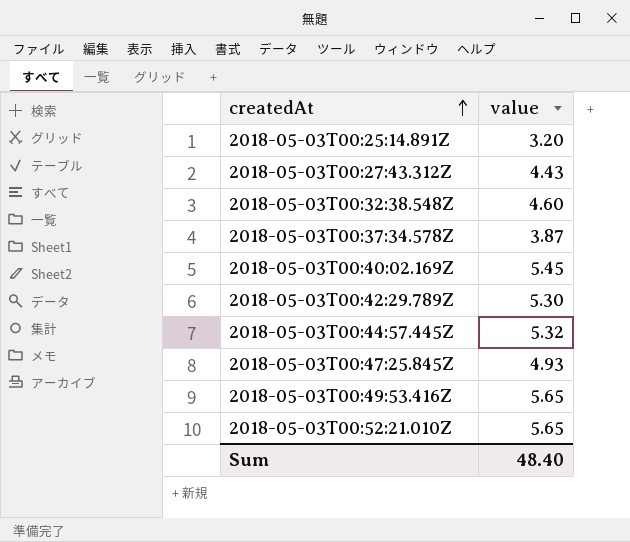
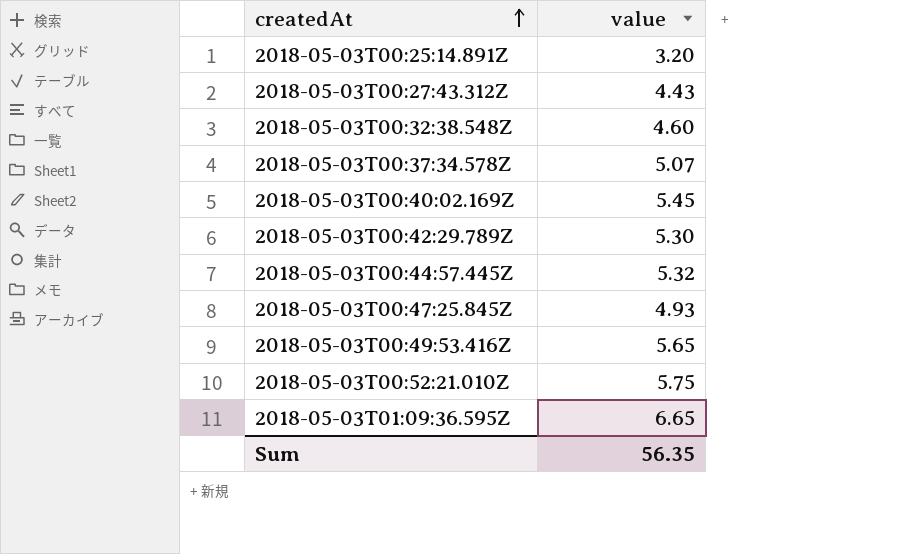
2018-05-03T00:37:34.578Z | value: 3.87 -> 5.07
2018-05-03T00:52:21.010Z | value: 5.65 -> 5.75
row 2018-05-03T01:09:36.595Z: none -> 6.65
Sum | value: 48.40 -> 56.35

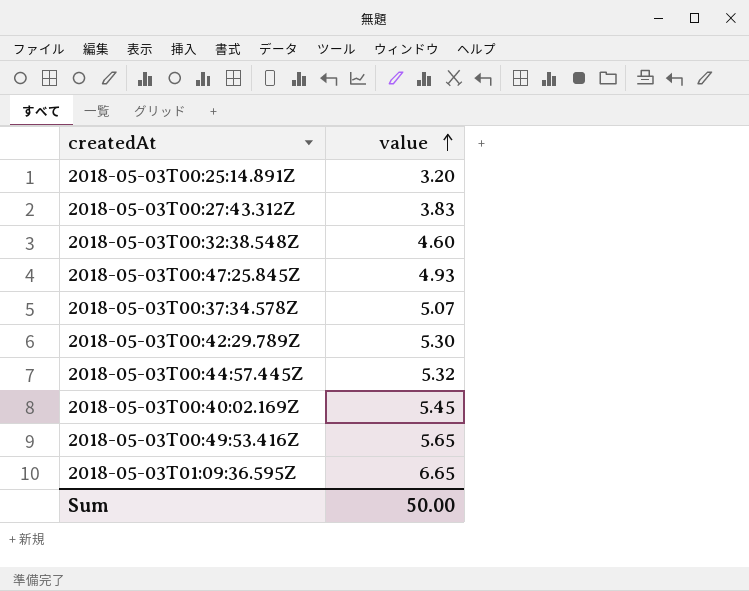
row order: createdAt ascending -> value ascending
row 2018-05-03T00:52:21.010Z: 5.75 -> none
2018-05-03T00:27:43.312Z | value: 4.43 -> 3.83
Sum | value: 56.35 -> 50.00

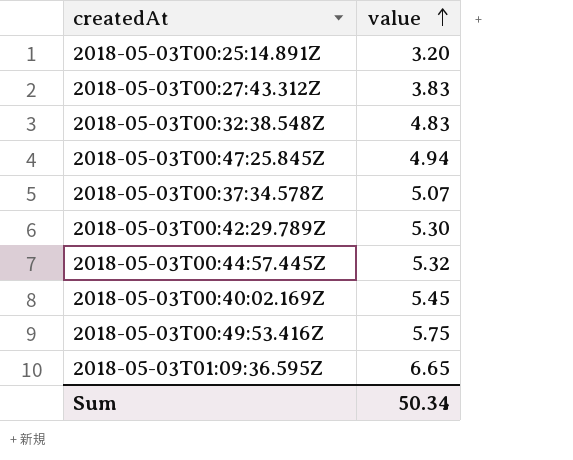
2018-05-03T00:32:38.548Z | value: 4.60 -> 4.83
2018-05-03T00:47:25.845Z | value: 4.93 -> 4.94
2018-05-03T00:49:53.416Z | value: 5.65 -> 5.75
Sum | value: 50.00 -> 50.34

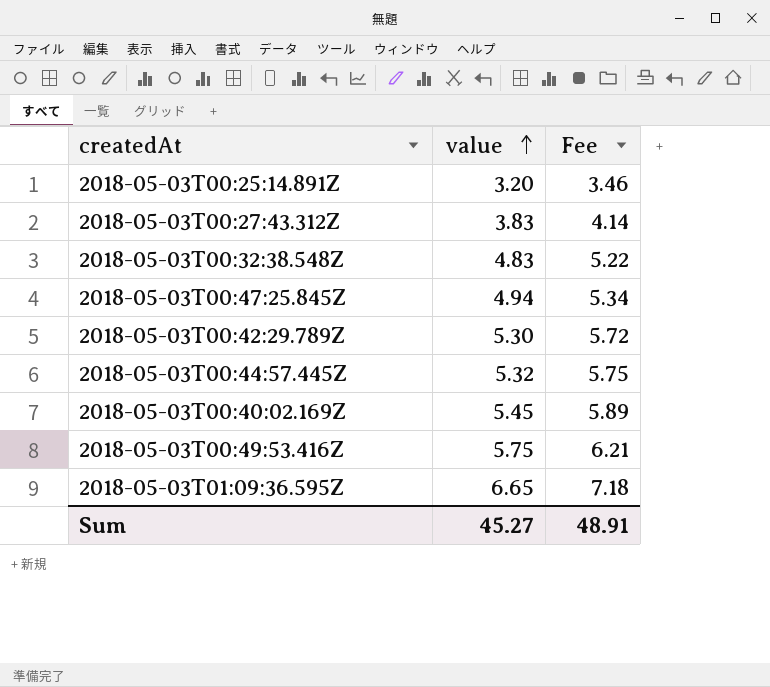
column Fee | formula: none -> [value] * 1.08
row 2018-05-03T00:37:34.578Z: 5.07 -> none
Sum | value: 50.34 -> 45.27

